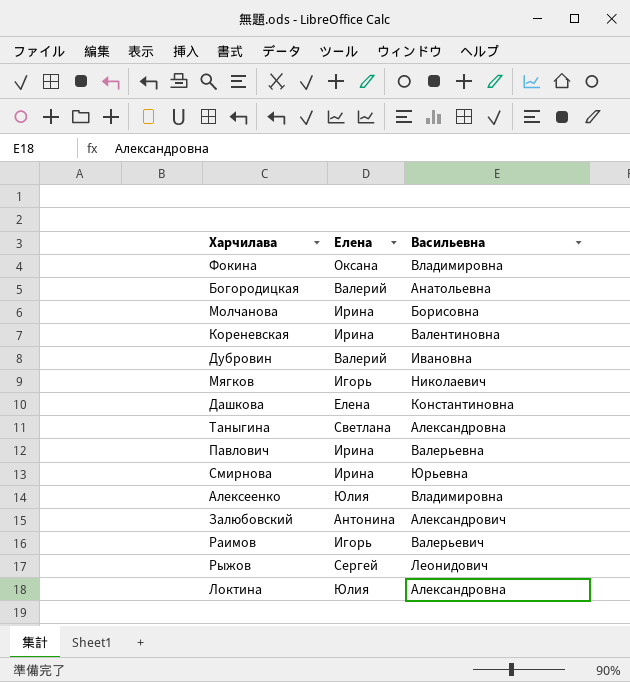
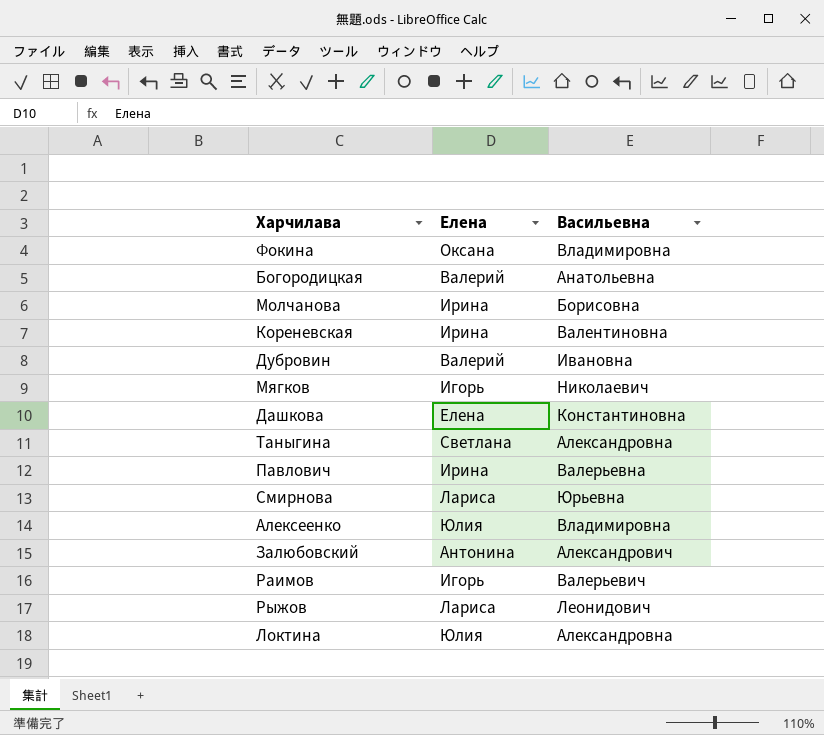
Смирнова | Елена: Ирина -> Лариса
Рыжов | Елена: Сергей -> Лариса

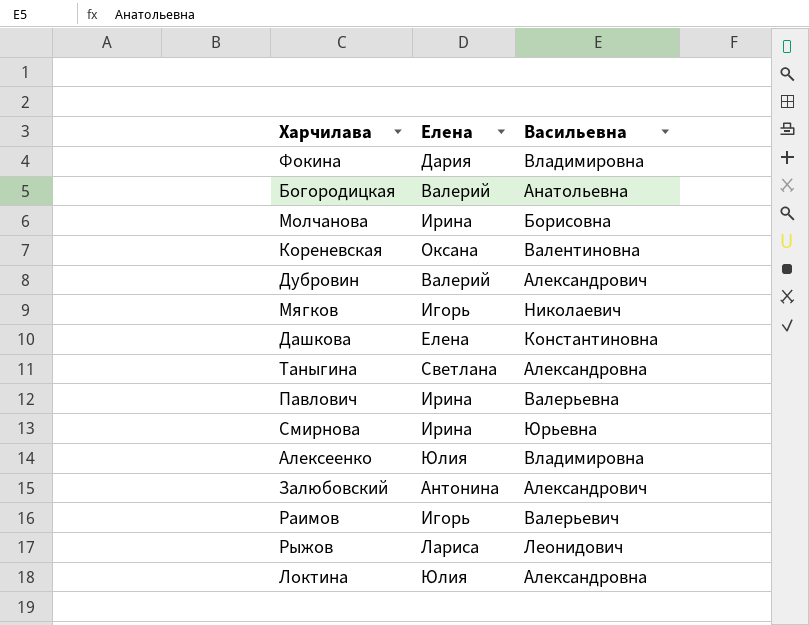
Фокина | Елена: Оксана -> Дария
Кореневская | Елена: Ирина -> Оксана
Дубровин | Васильевна: Ивановна -> Александрович
Смирнова | Елена: Лариса -> Ирина

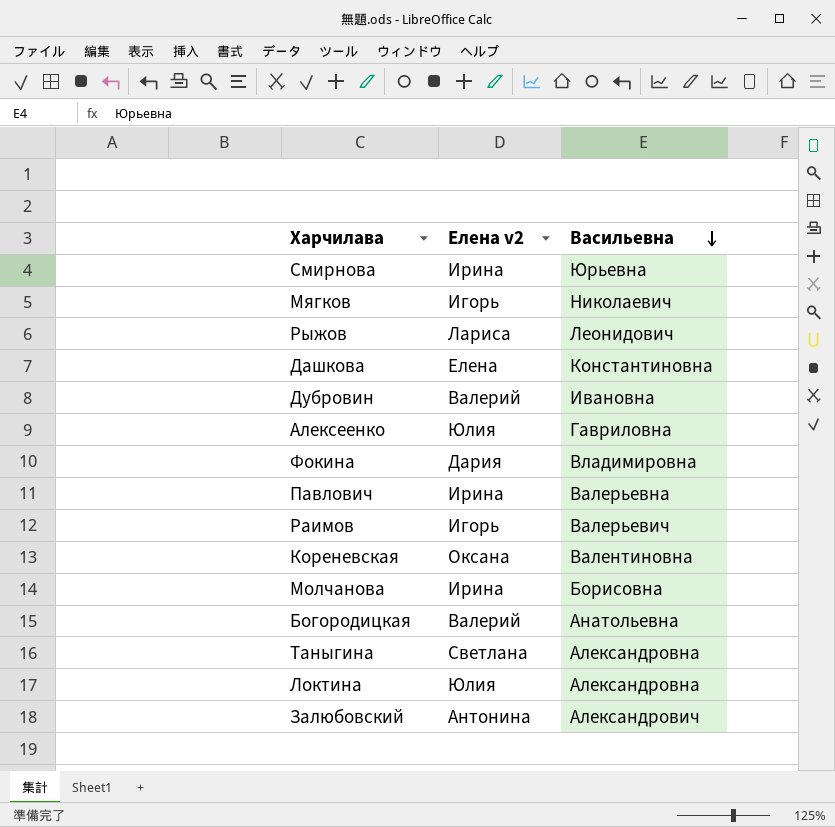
row order: none -> Васильевна descending
column name: Елена -> Елена v2
Дубровин | Васильевна: Александрович -> Ивановна
Алексеенко | Васильевна: Владимировна -> Гавриловна

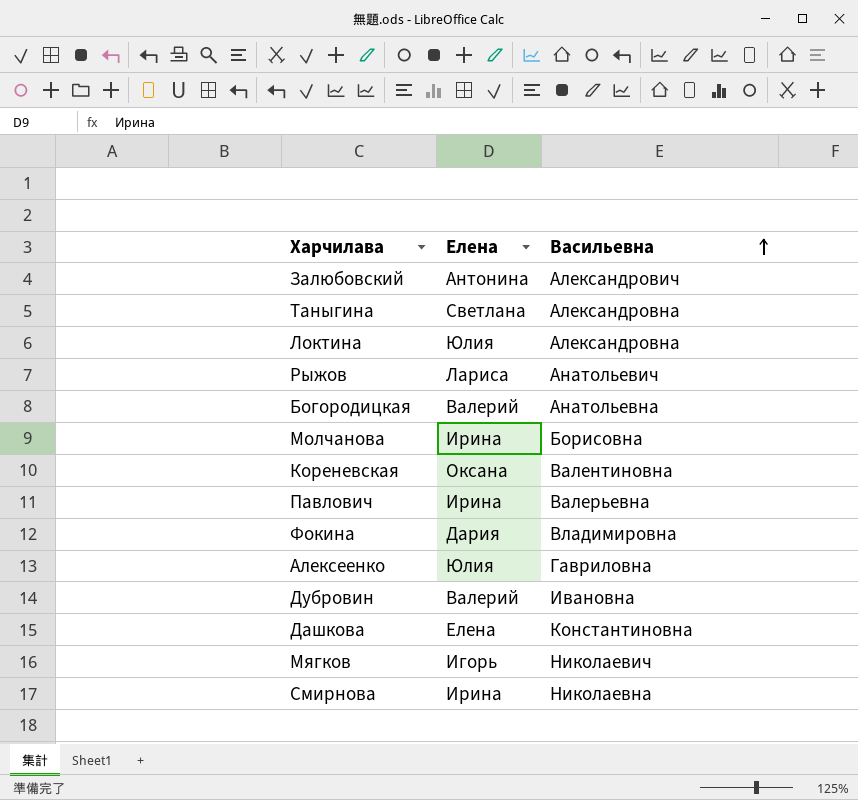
row order: Васильевна descending -> Васильевна ascending
column name: Елена v2 -> Елена
row Раимов: Игорь | Валерьевич -> none
Рыжов | Васильевна: Леонидович -> Анатольевич
Смирнова | Васильевна: Юрьевна -> Николаевна

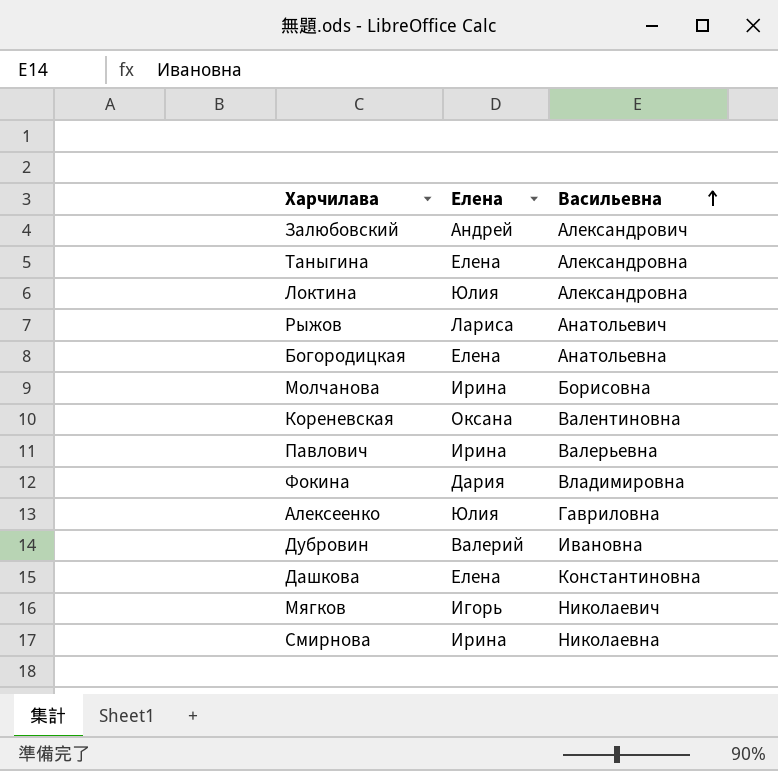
Залюбовский | Елена: Антонина -> Андрей
Таныгина | Елена: Светлана -> Елена
Богородицкая | Елена: Валерий -> Елена

